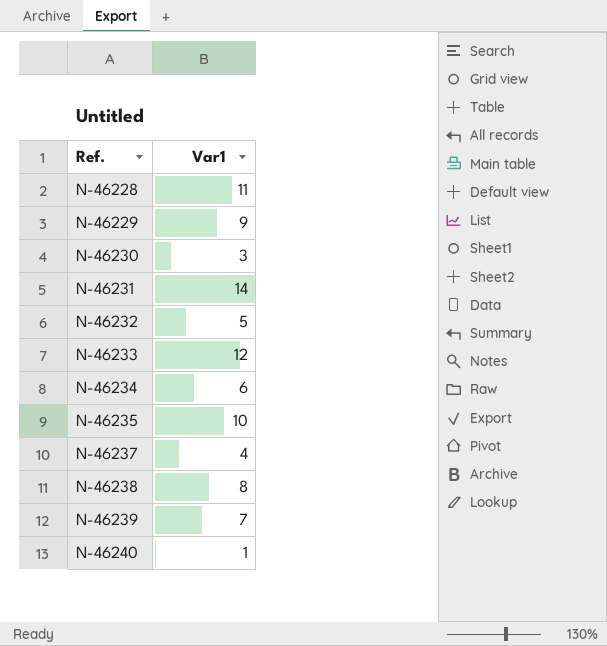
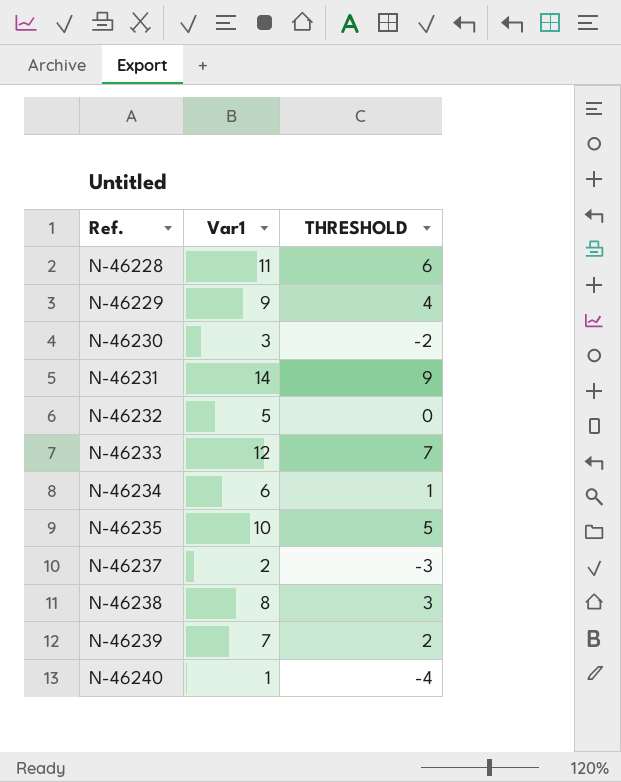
column THRESHOLD | formula: none -> [Var1] - 5
N-46237 | Var1: 4 -> 2

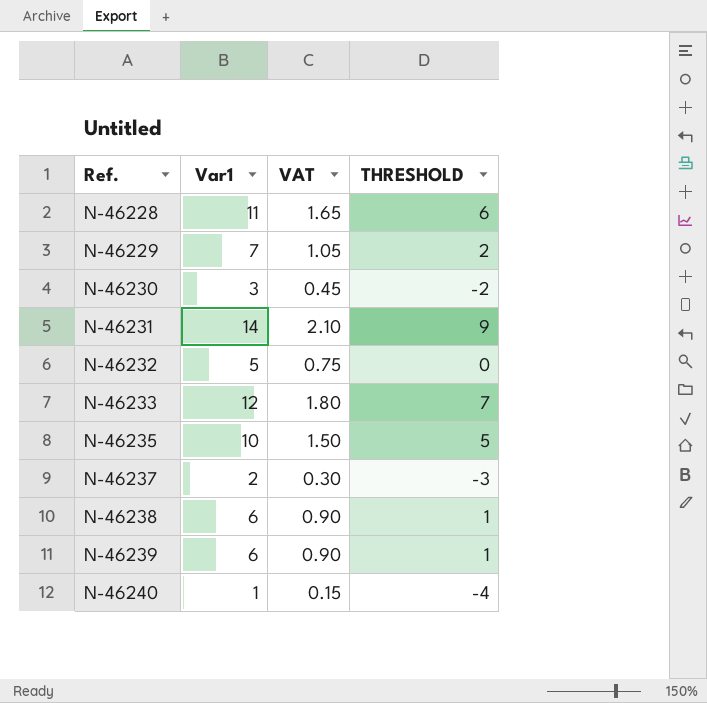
column VAT | formula: none -> [Var1] * 0.15
row N-46234: 6 | 1 -> none
N-46229 | Var1: 9 -> 7
N-46229 | THRESHOLD: 4 -> 2
N-46238 | Var1: 8 -> 6
N-46238 | THRESHOLD: 3 -> 1
N-46239 | Var1: 7 -> 6
N-46239 | THRESHOLD: 2 -> 1

